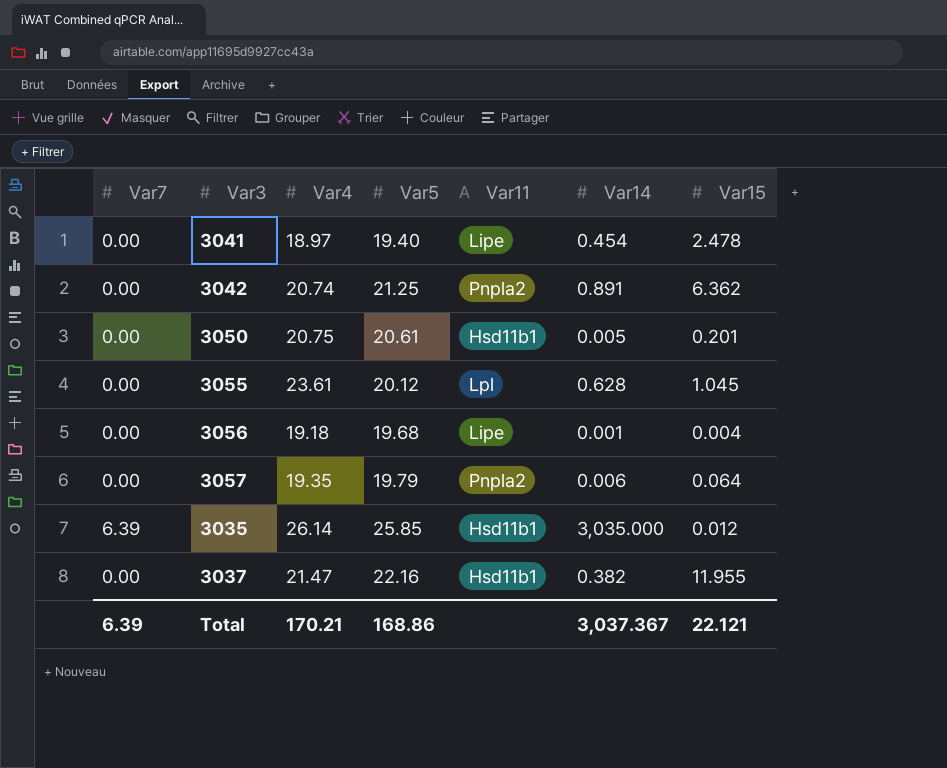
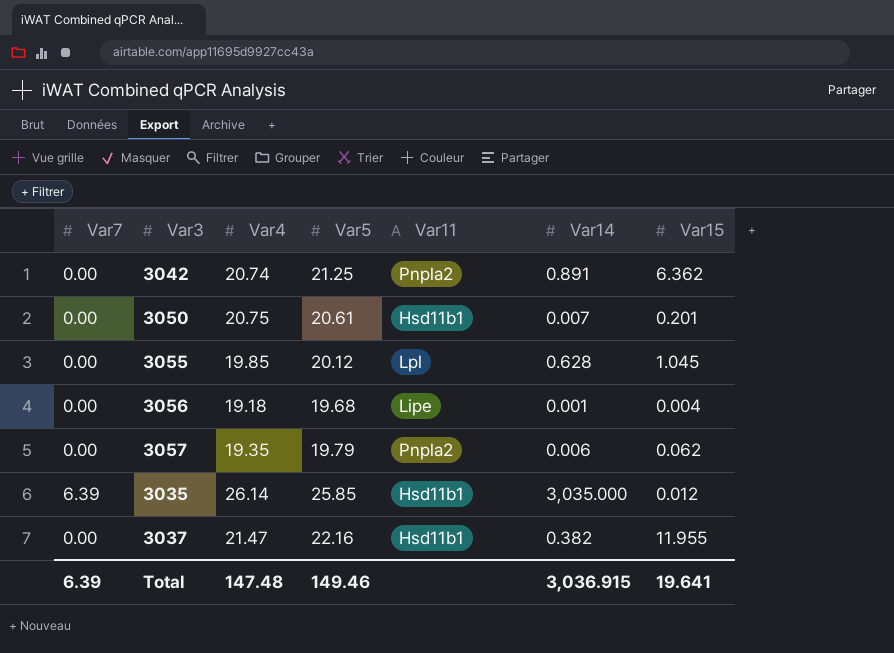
row 3041: 0.00 | 18.97 | 19.40 | Lipe | 0.454 | 2.478 -> none
3050 | Var14: 0.005 -> 0.007
3055 | Var4: 23.61 -> 19.85
3057 | Var15: 0.064 -> 0.062
Total | Var4: 170.21 -> 147.48
Total | Var5: 168.86 -> 149.46
Total | Var14: 3,037.367 -> 3,036.915
Total | Var15: 22.121 -> 19.641

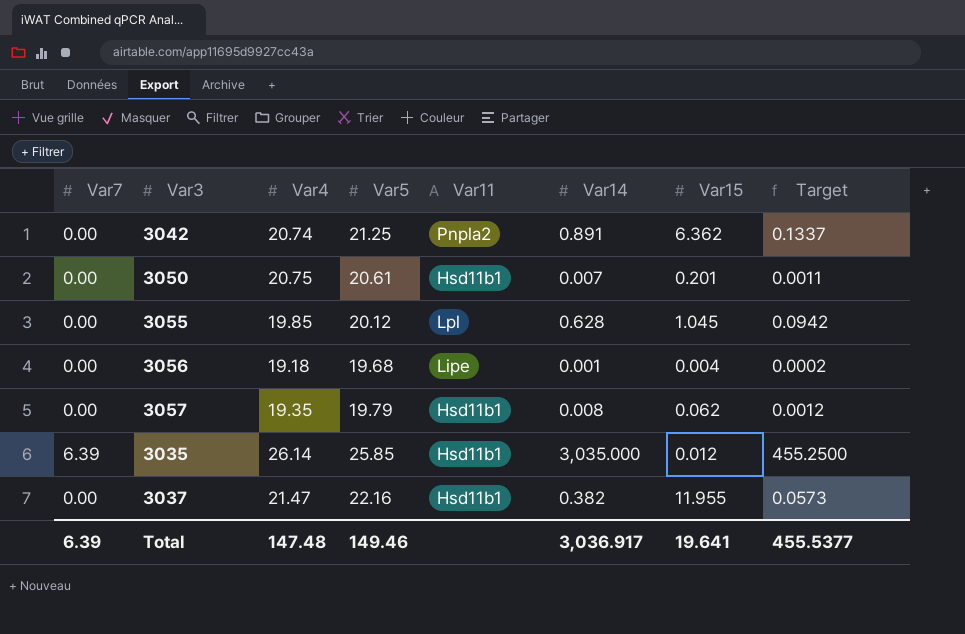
column Target | formula: none -> [Var14] * 0.15
3057 | Var11: Pnpla2 -> Hsd11b1
3057 | Var14: 0.006 -> 0.008
Total | Var14: 3,036.915 -> 3,036.917

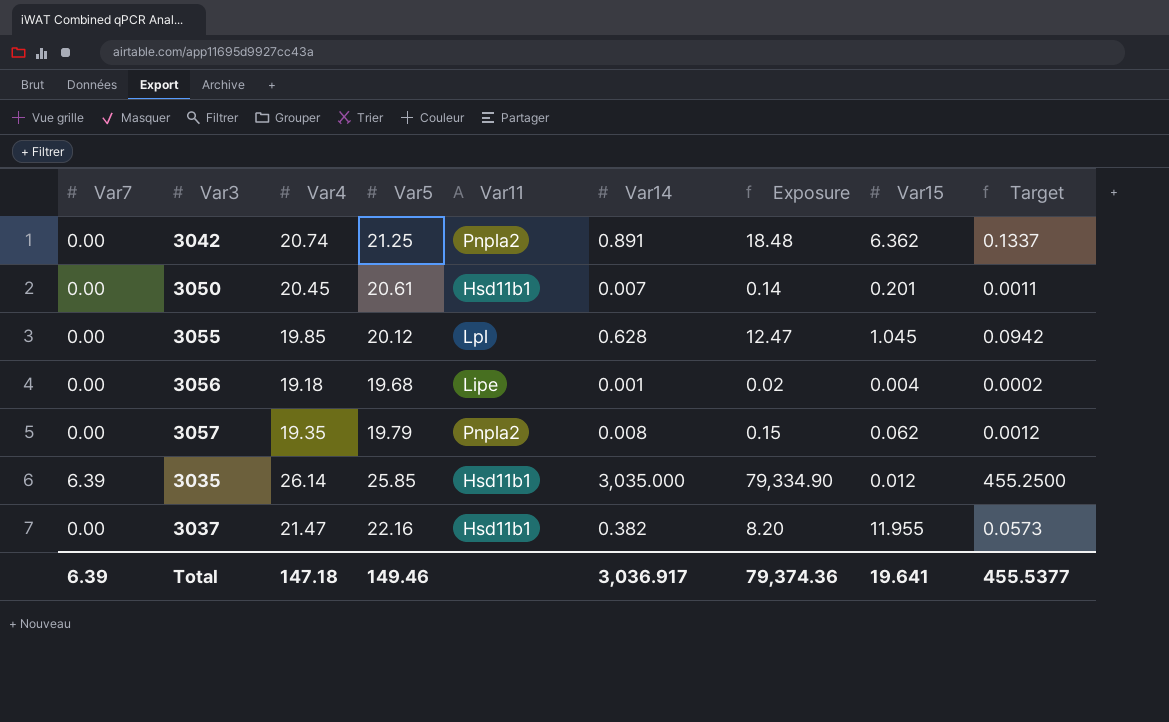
column Exposure | formula: none -> [Var4] * [Var14]
3050 | Var4: 20.75 -> 20.45
3057 | Var11: Hsd11b1 -> Pnpla2
Total | Var4: 147.48 -> 147.18

